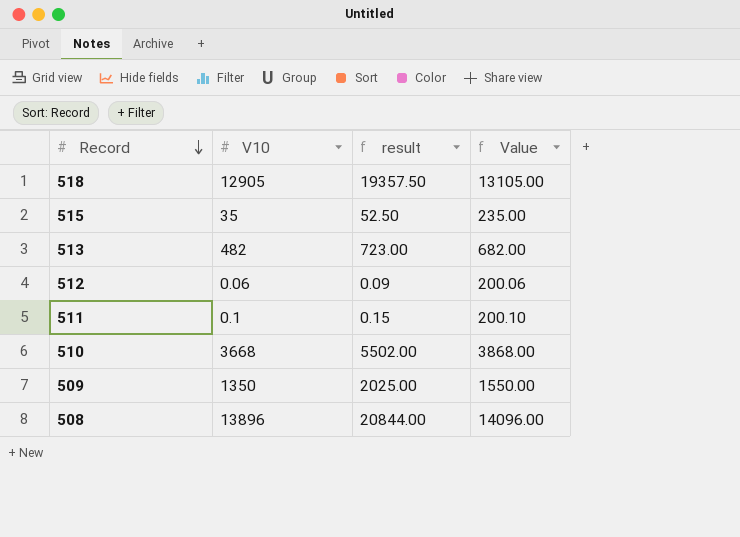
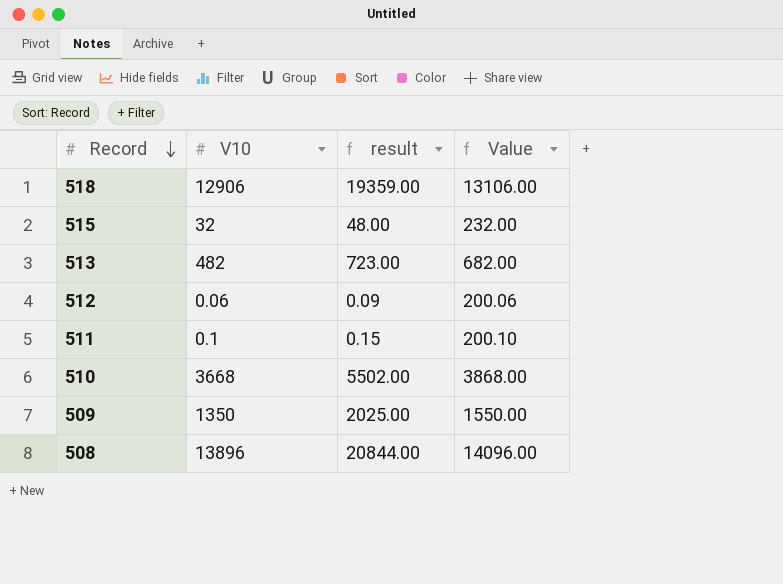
518 | V10: 12905 -> 12906
518 | result: 19357.50 -> 19359.00
518 | Value: 13105.00 -> 13106.00
515 | V10: 35 -> 32
515 | result: 52.50 -> 48.00
515 | Value: 235.00 -> 232.00

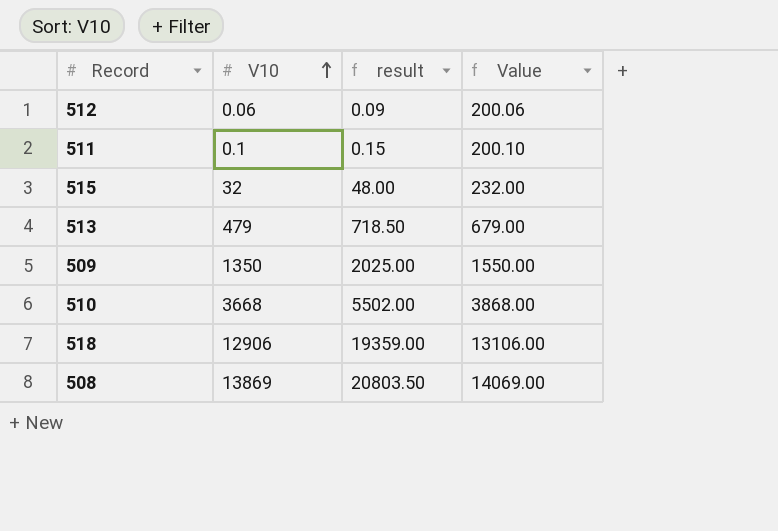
row order: Record descending -> V10 ascending
513 | V10: 482 -> 479
513 | result: 723.00 -> 718.50
513 | Value: 682.00 -> 679.00
508 | V10: 13896 -> 13869
508 | result: 20844.00 -> 20803.50
508 | Value: 14096.00 -> 14069.00

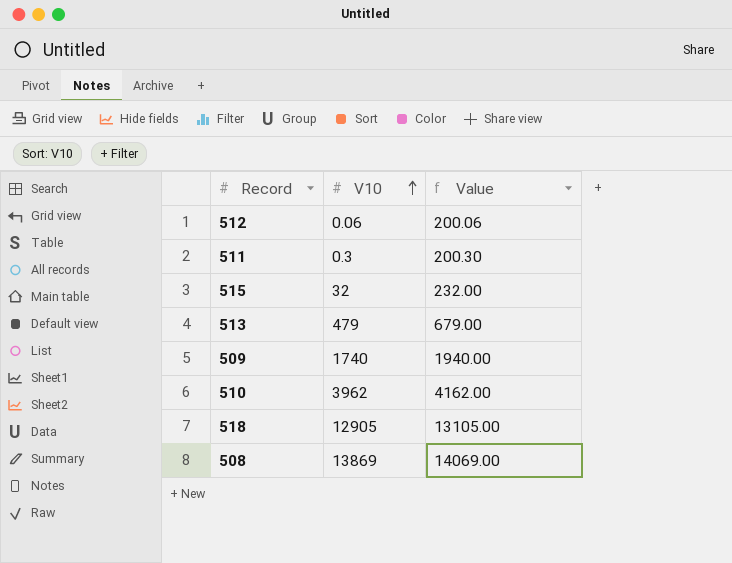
column result | formula: [V10] * 1.5 -> none
511 | V10: 0.1 -> 0.3
511 | Value: 200.10 -> 200.30
509 | V10: 1350 -> 1740
509 | Value: 1550.00 -> 1940.00
510 | V10: 3668 -> 3962
510 | Value: 3868.00 -> 4162.00
518 | V10: 12906 -> 12905
518 | Value: 13106.00 -> 13105.00

